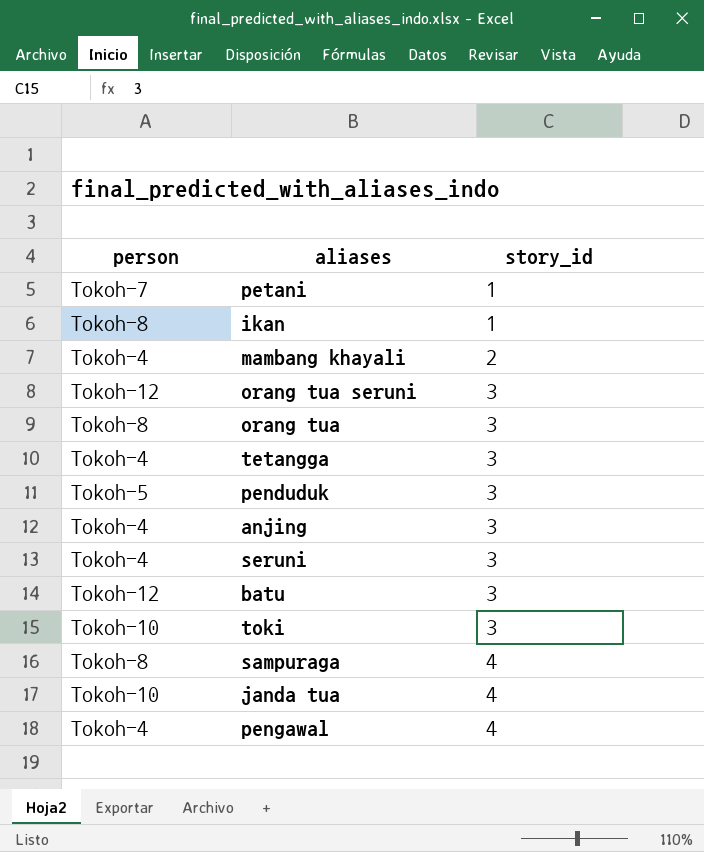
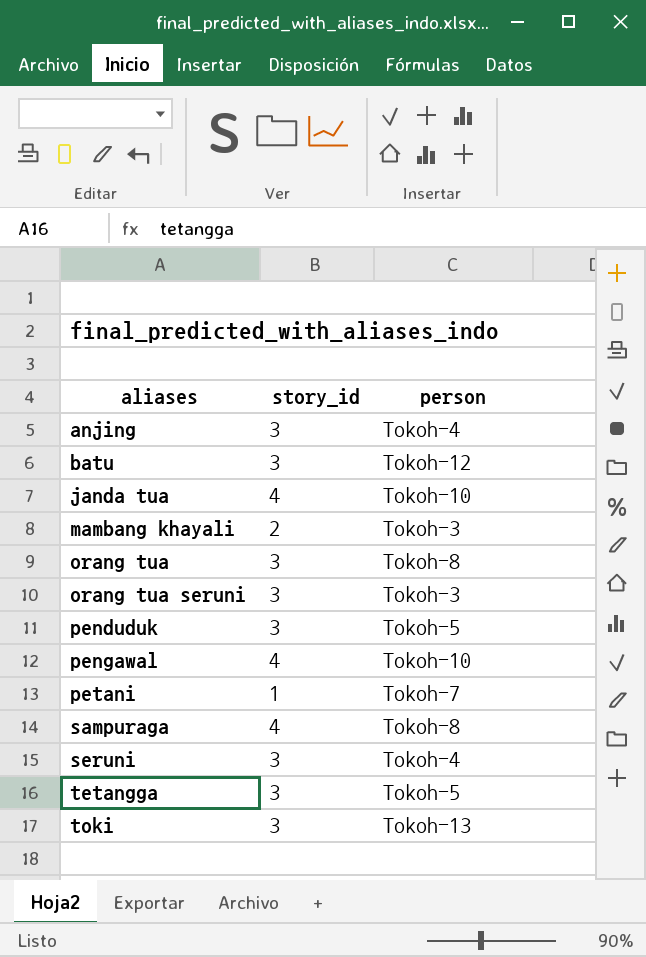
row order: story_id ascending -> aliases ascending
column person | position: 1 -> 3
row ikan: Tokoh-8 | 1 -> none
mambang khayali | person: Tokoh-4 -> Tokoh-3
orang tua seruni | person: Tokoh-12 -> Tokoh-3
pengawal | person: Tokoh-4 -> Tokoh-10
tetangga | person: Tokoh-4 -> Tokoh-5
toki | person: Tokoh-10 -> Tokoh-13

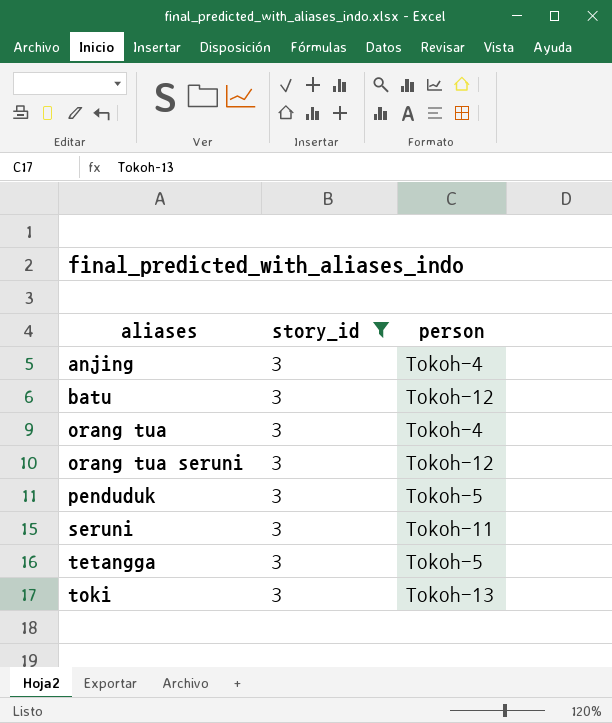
filter: none -> story_id = 3
orang tua | person: Tokoh-8 -> Tokoh-4
orang tua seruni | person: Tokoh-3 -> Tokoh-12
seruni | person: Tokoh-4 -> Tokoh-11

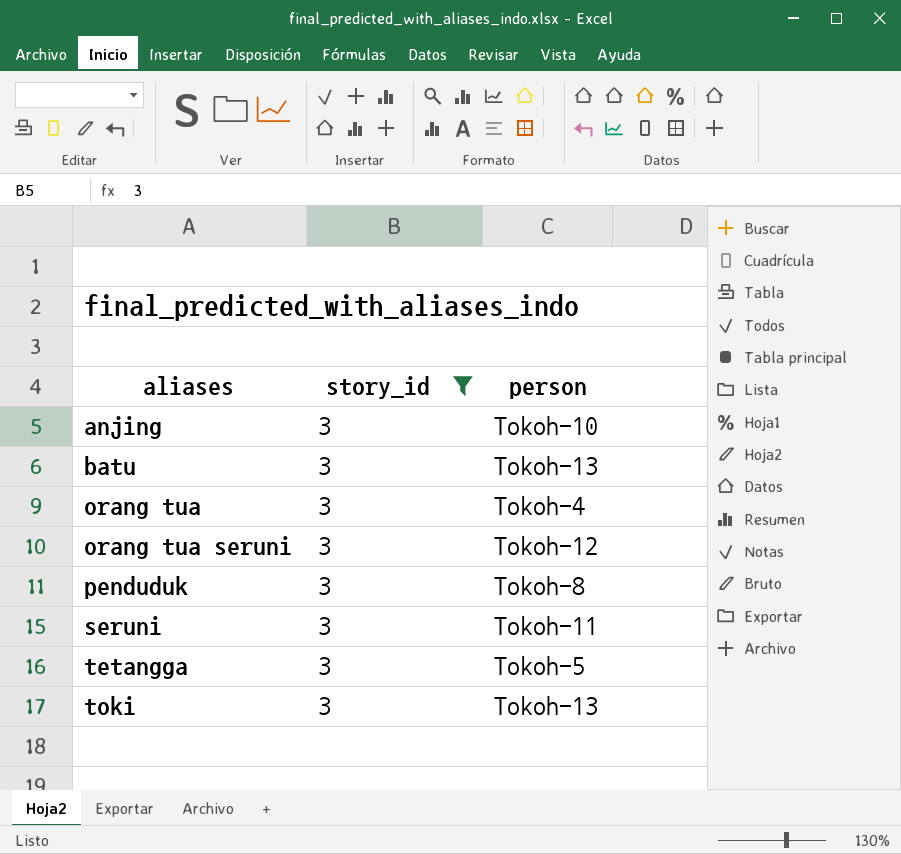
anjing | person: Tokoh-4 -> Tokoh-10
batu | person: Tokoh-12 -> Tokoh-13
penduduk | person: Tokoh-5 -> Tokoh-8

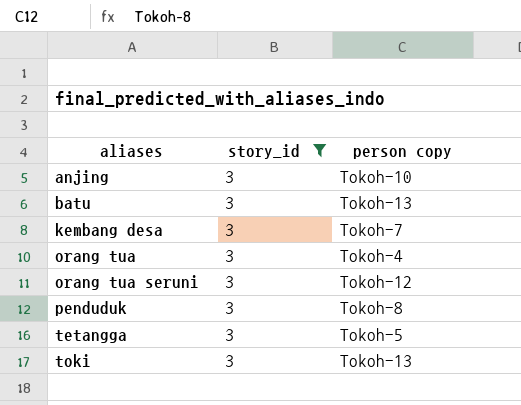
column name: person -> person copy
row seruni: 3 | Tokoh-11 -> none
row kembang desa: none -> 3 | Tokoh-7

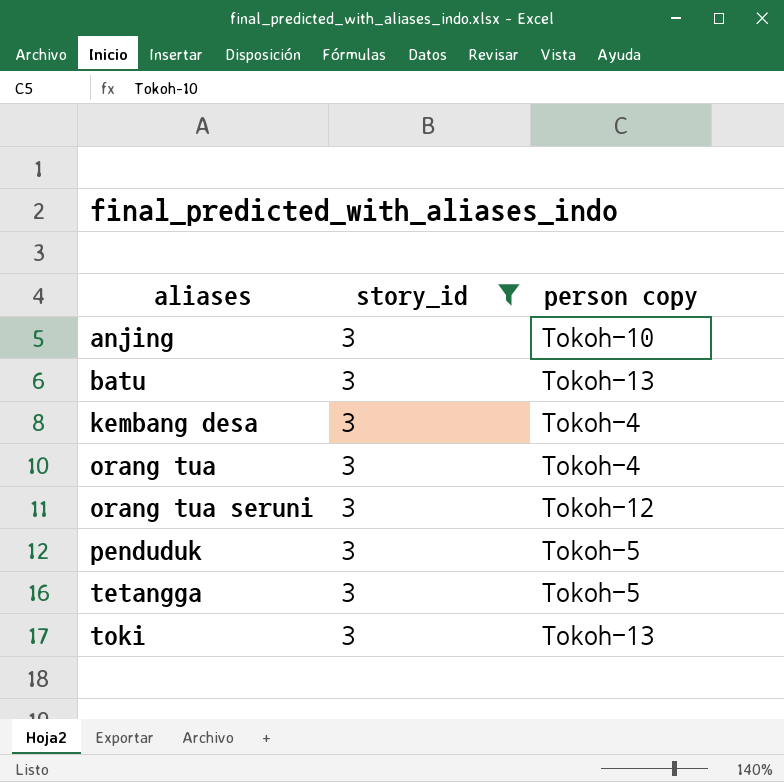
kembang desa | person copy: Tokoh-7 -> Tokoh-4
penduduk | person copy: Tokoh-8 -> Tokoh-5

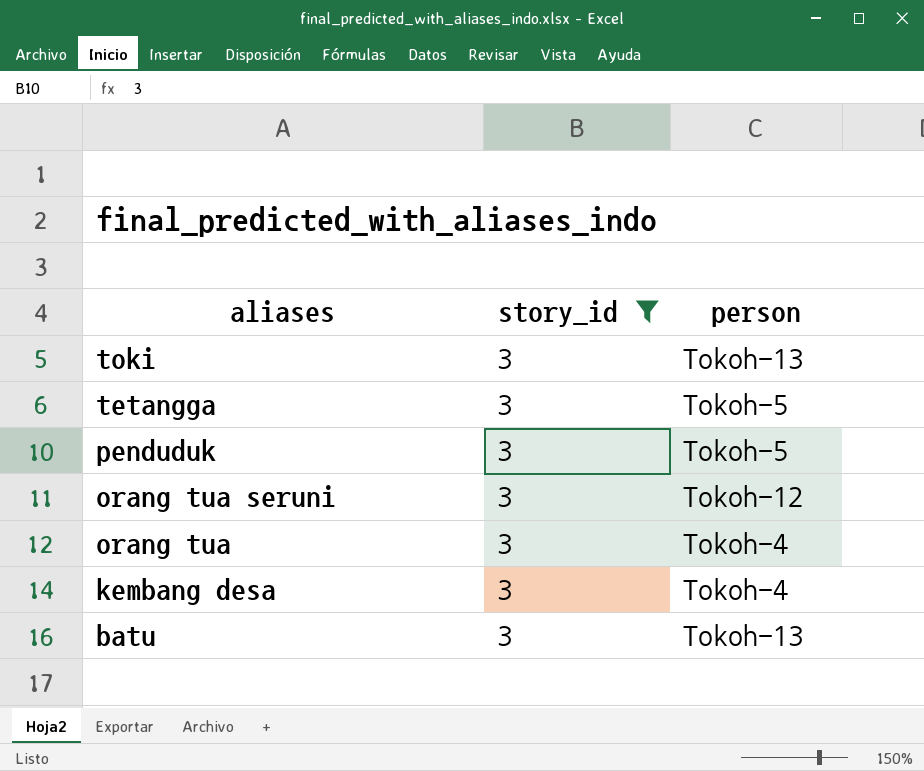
row order: aliases ascending -> aliases descending
column name: person copy -> person
row anjing: 3 | Tokoh-10 -> none

